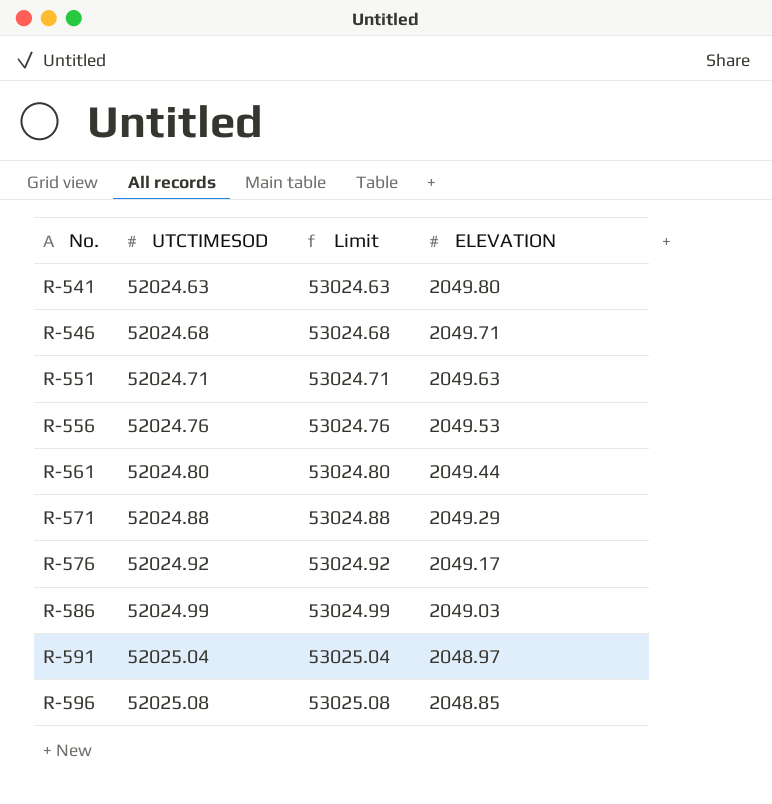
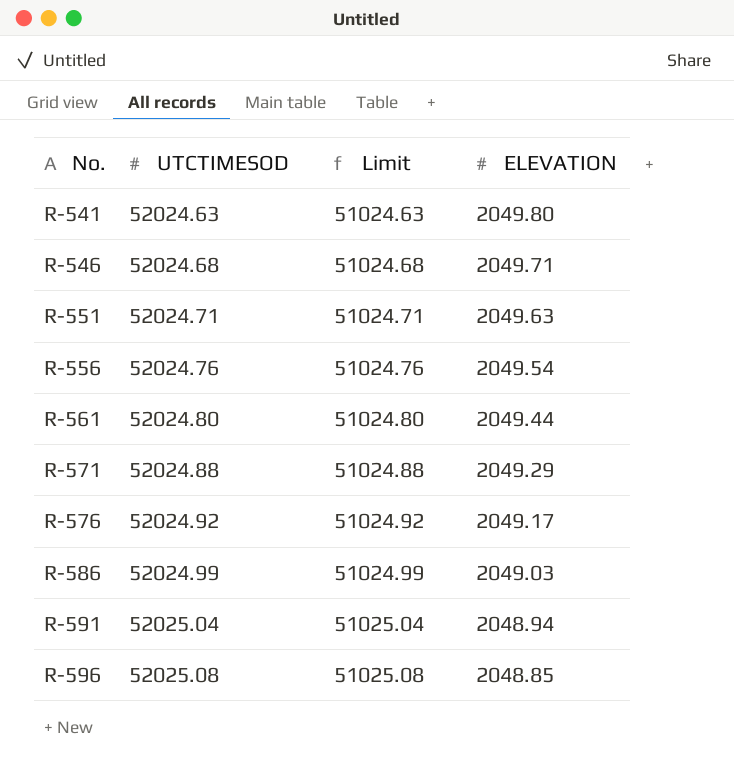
column Limit | formula: [UTCTIMESOD] + 1000 -> [UTCTIMESOD] - 1000
R-556 | ELEVATION: 2049.53 -> 2049.54
R-591 | ELEVATION: 2048.97 -> 2048.94

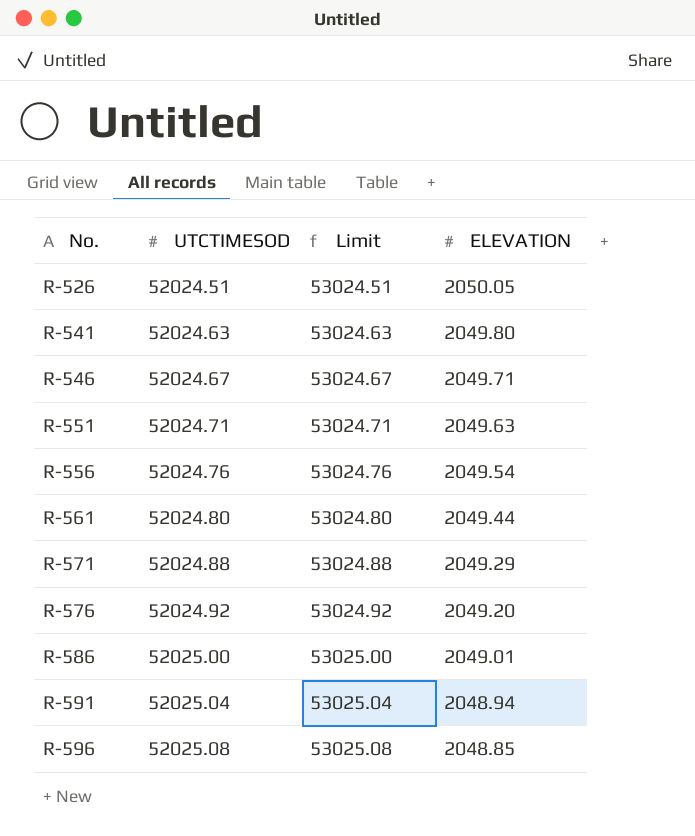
column Limit | formula: [UTCTIMESOD] - 1000 -> [UTCTIMESOD] + 1000
row R-526: none -> 52024.51 | 53024.51 | 2050.05
R-546 | UTCTIMESOD: 52024.68 -> 52024.67
R-576 | ELEVATION: 2049.17 -> 2049.20
R-586 | UTCTIMESOD: 52024.99 -> 52025.00
R-586 | ELEVATION: 2049.03 -> 2049.01

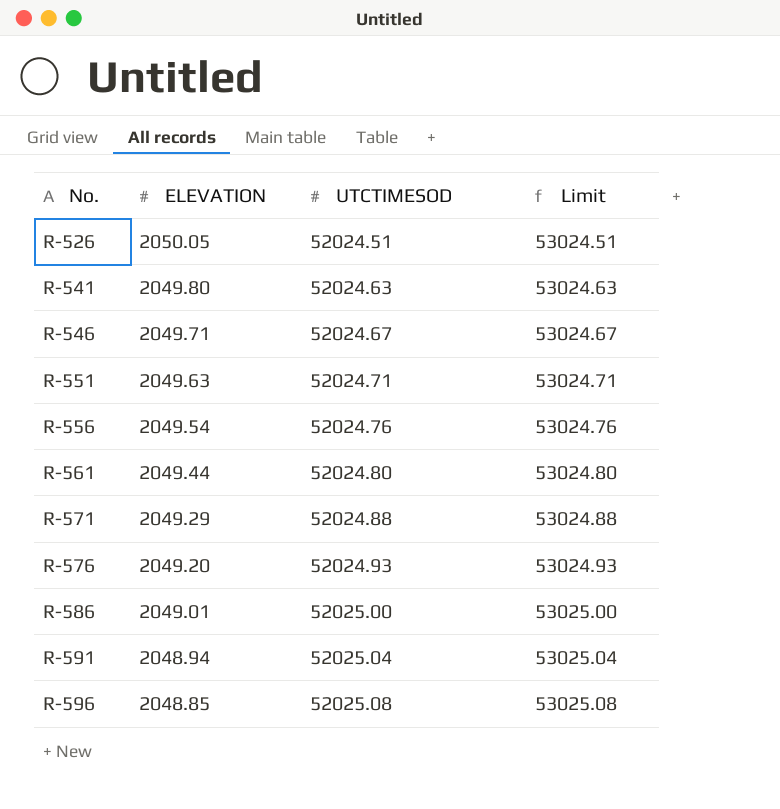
column ELEVATION | position: 4 -> 2
R-576 | UTCTIMESOD: 52024.92 -> 52024.93
R-576 | Limit: 53024.92 -> 53024.93

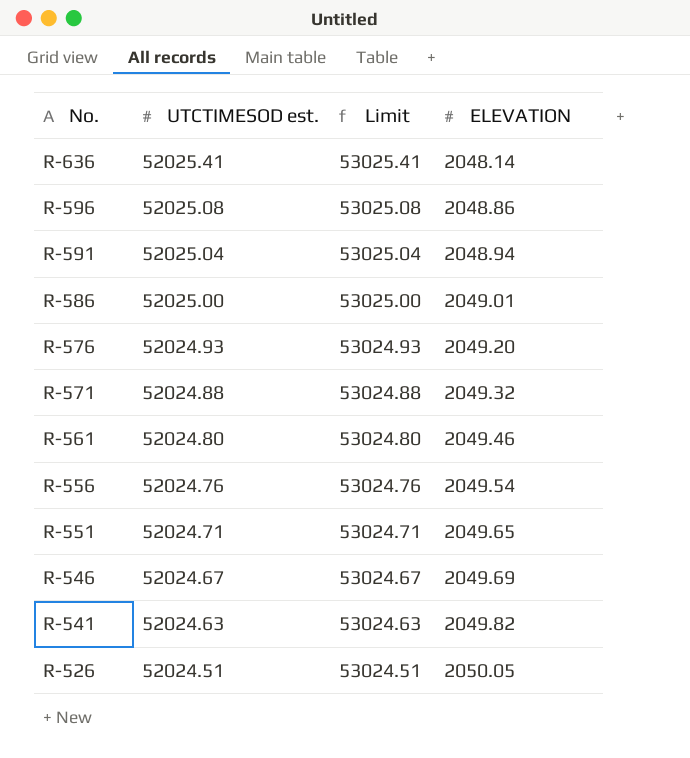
row order: No. ascending -> No. descending
column name: UTCTIMESOD -> UTCTIMESOD est.
column ELEVATION | position: 2 -> 4
row R-636: none -> 52025.41 | 53025.41 | 2048.14
R-596 | ELEVATION: 2048.85 -> 2048.86
R-571 | ELEVATION: 2049.29 -> 2049.32
R-561 | ELEVATION: 2049.44 -> 2049.46
R-551 | ELEVATION: 2049.63 -> 2049.65
R-546 | ELEVATION: 2049.71 -> 2049.69
R-541 | ELEVATION: 2049.80 -> 2049.82

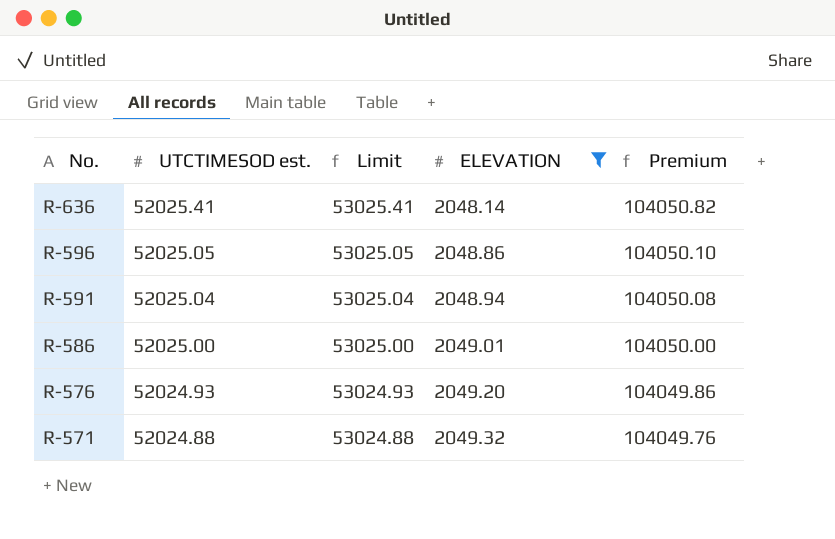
filter: none -> ELEVATION <= 2049.32
column Premium | formula: none -> [UTCTIMESOD est.] * 2
R-596 | UTCTIMESOD est.: 52025.08 -> 52025.05
R-596 | Limit: 53025.08 -> 53025.05

